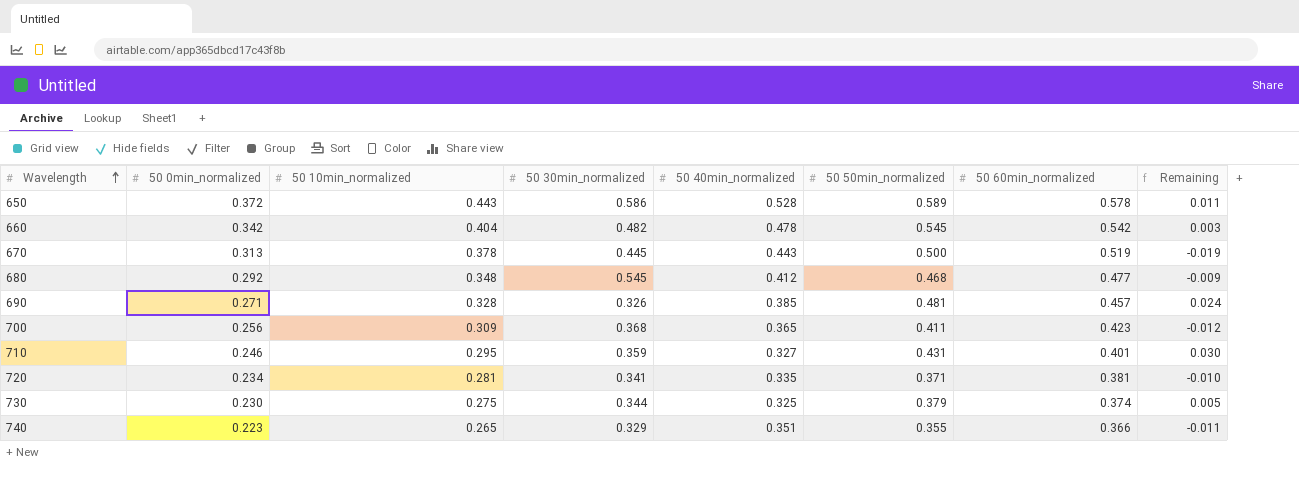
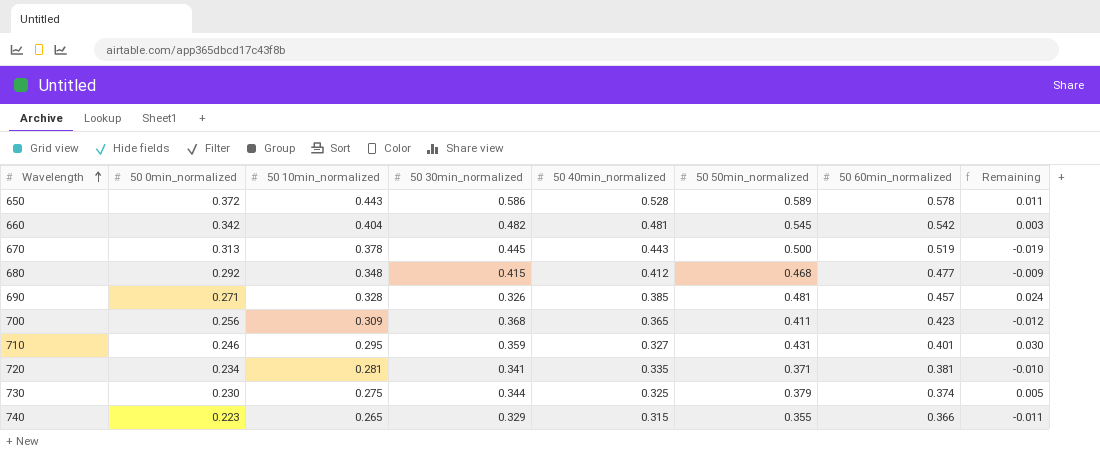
660 | 50 40min_normalized: 0.478 -> 0.481
680 | 50 30min_normalized: 0.545 -> 0.415
740 | 50 40min_normalized: 0.351 -> 0.315

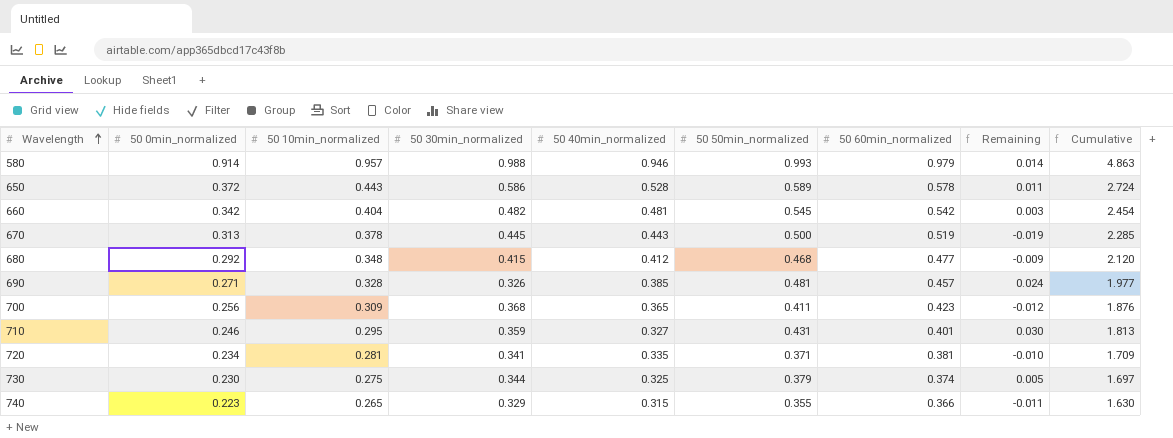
column Cumulative | formula: none -> [50 10min_normalized] + [50 30min_normalized] + [50 40min_normalized] + [50 50min_normalized] + [50 60min_normalized]
row 580: none -> 0.914 | 0.957 | 0.988 | 0.946 | 0.993 | 0.979 | 0.014 | 4.863

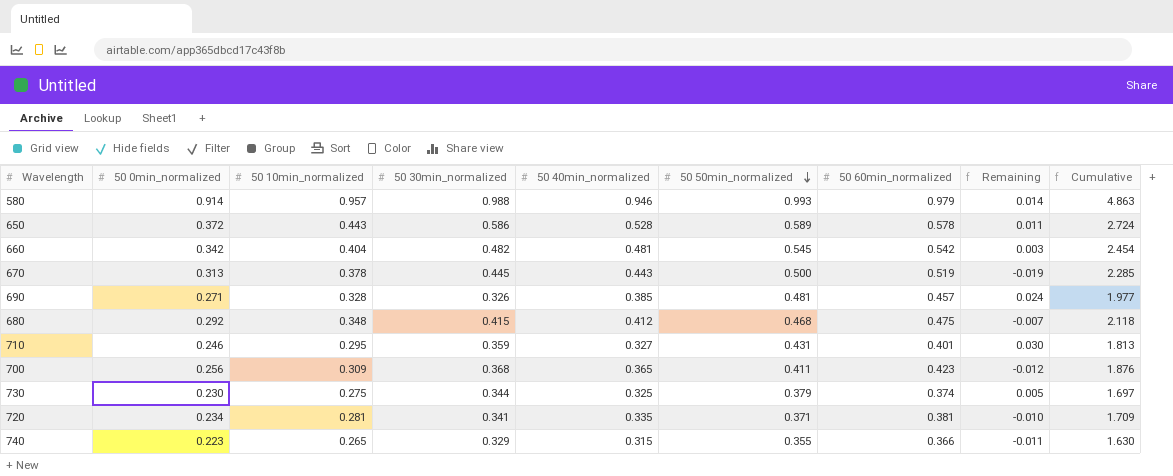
row order: Wavelength ascending -> 50 50min_normalized descending
680 | 50 60min_normalized: 0.477 -> 0.475
680 | Remaining: -0.009 -> -0.007
680 | Cumulative: 2.120 -> 2.118

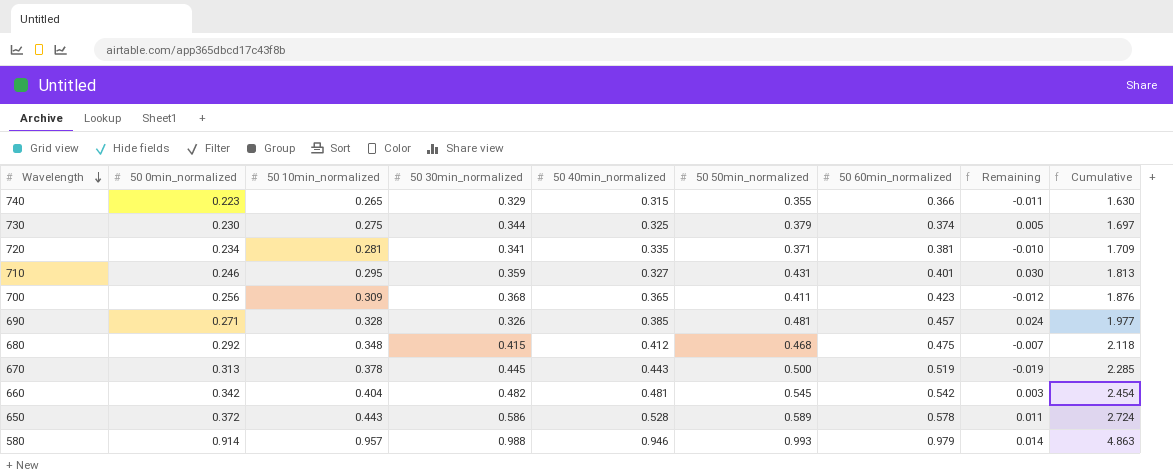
row order: 50 50min_normalized descending -> Wavelength descending

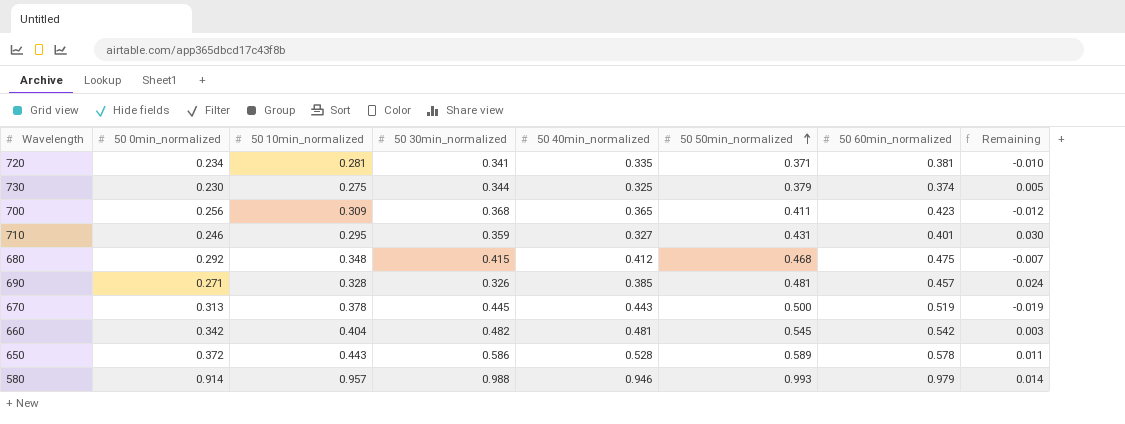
row order: Wavelength descending -> 50 50min_normalized ascending
column Cumulative | formula: [50 10min_normalized] + [50 30min_normalized] + [50 40min_normalized] + [50 50min_normalized] + [50 60min_normalized] -> none
row 740: 0.223 | 0.265 | 0.329 | 0.315 | 0.355 | 0.366 | -0.011 | 1.630 -> none

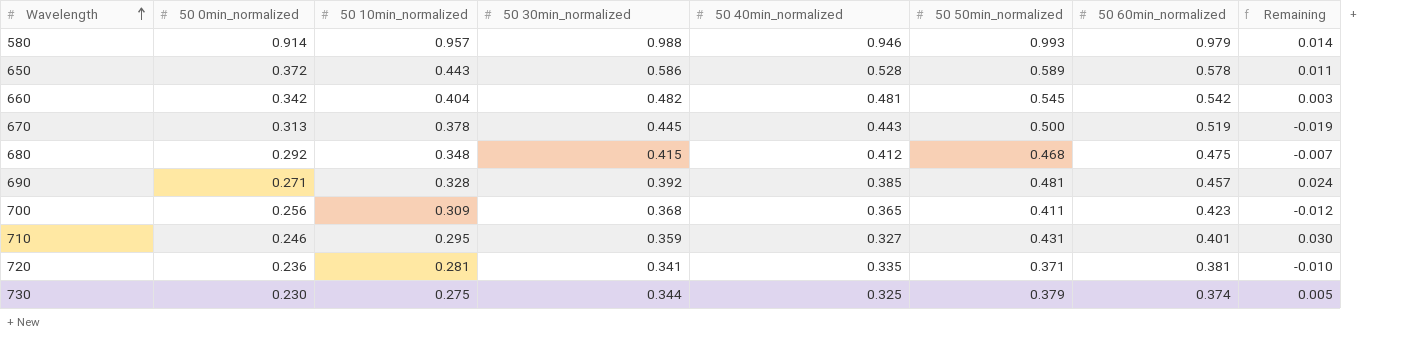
row order: 50 50min_normalized ascending -> Wavelength ascending
690 | 50 30min_normalized: 0.326 -> 0.392
720 | 50 0min_normalized: 0.234 -> 0.236

